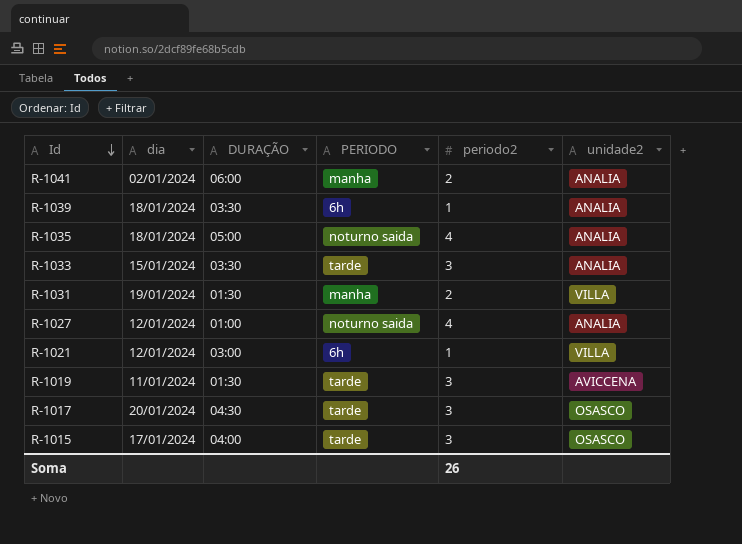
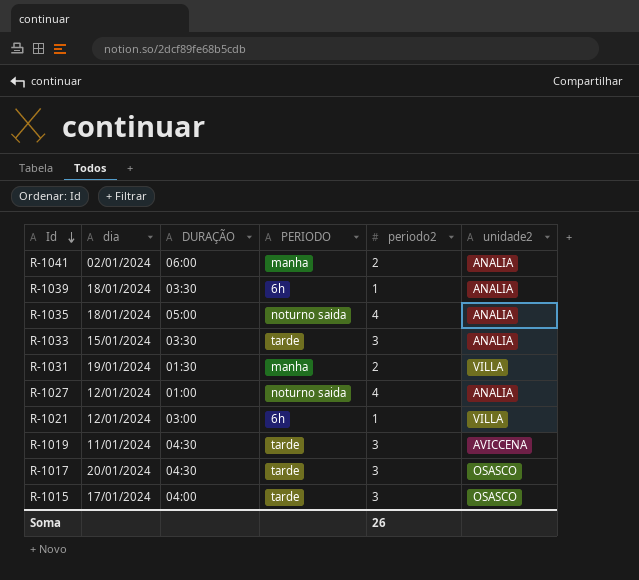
R-1019 | DURAÇÃO: 01:30 -> 04:30

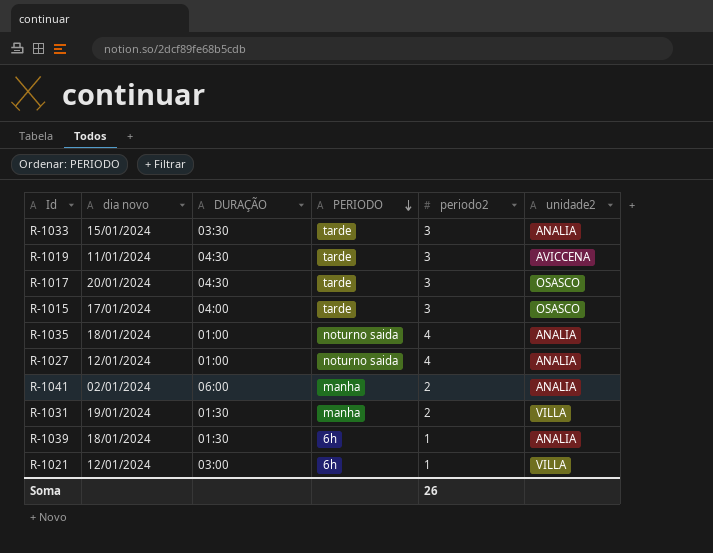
row order: Id descending -> PERIODO descending
column name: dia -> dia novo
R-1035 | DURAÇÃO: 05:00 -> 01:00
R-1039 | DURAÇÃO: 03:30 -> 01:30

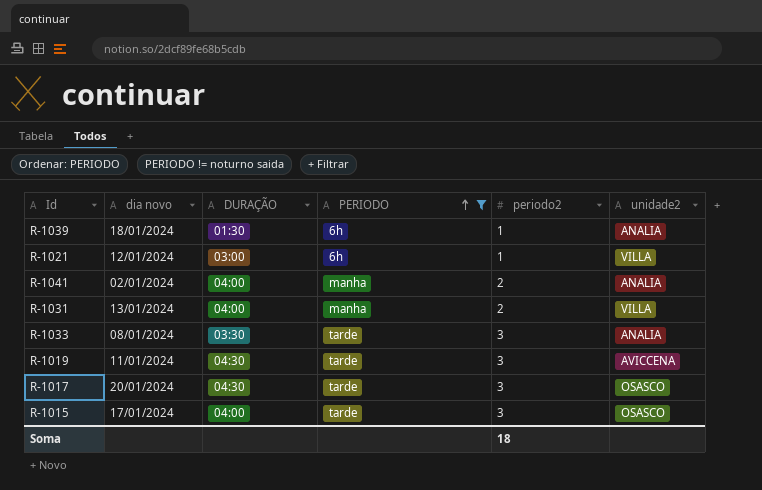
filter: none -> PERIODO != noturno saida
row order: PERIODO descending -> PERIODO ascending
R-1041 | DURAÇÃO: 06:00 -> 04:00
R-1031 | dia novo: 19/01/2024 -> 13/01/2024
R-1031 | DURAÇÃO: 01:30 -> 04:00
R-1033 | dia novo: 15/01/2024 -> 08/01/2024
Soma | periodo2: 26 -> 18

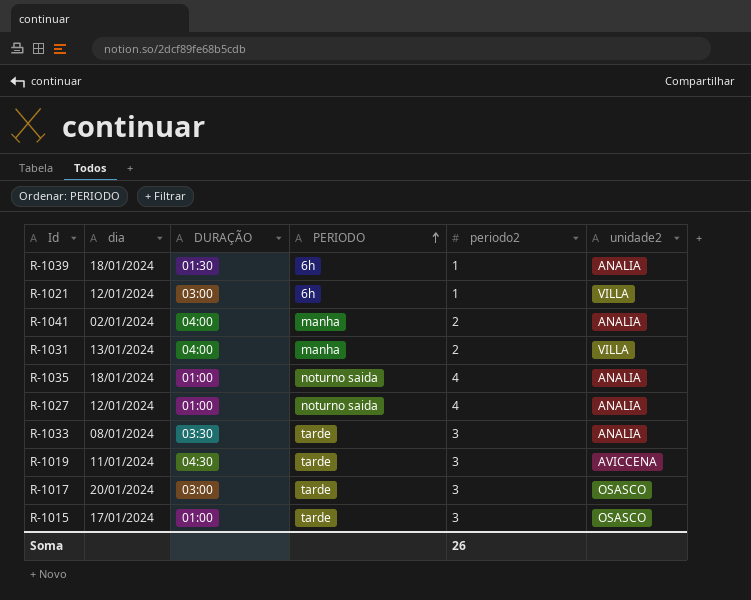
filter: PERIODO != noturno saida -> none
column name: dia novo -> dia
R-1017 | DURAÇÃO: 04:30 -> 03:00
R-1015 | DURAÇÃO: 04:00 -> 01:00
Soma | periodo2: 18 -> 26

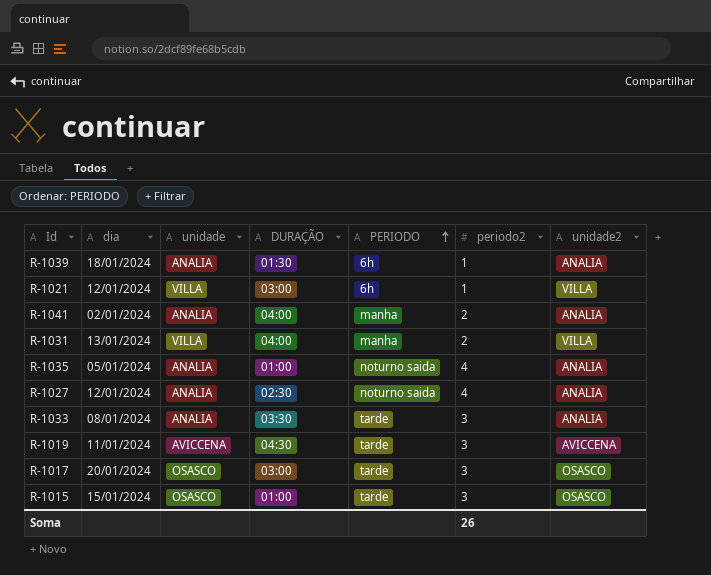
column unidade | position: none -> 3
R-1035 | dia: 18/01/2024 -> 05/01/2024
R-1027 | DURAÇÃO: 01:00 -> 02:30
R-1015 | dia: 17/01/2024 -> 15/01/2024

